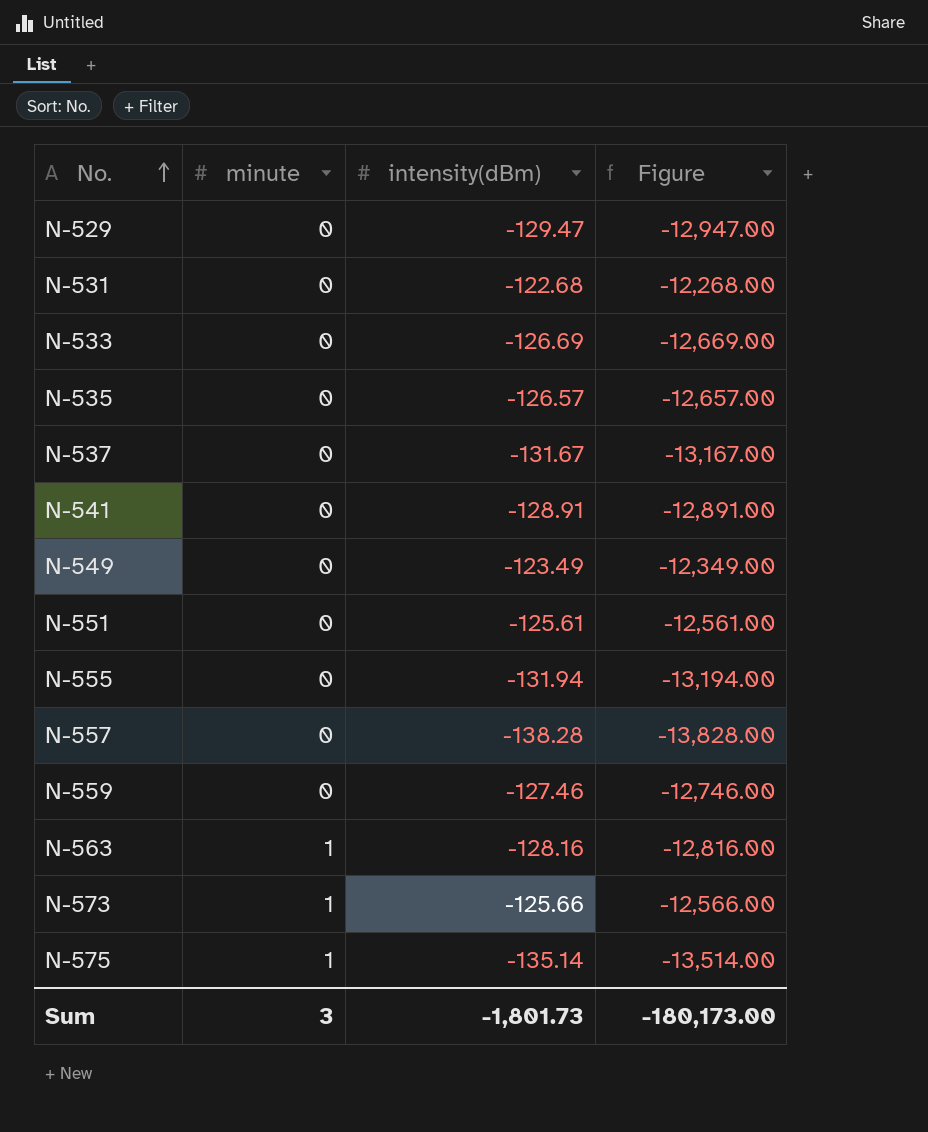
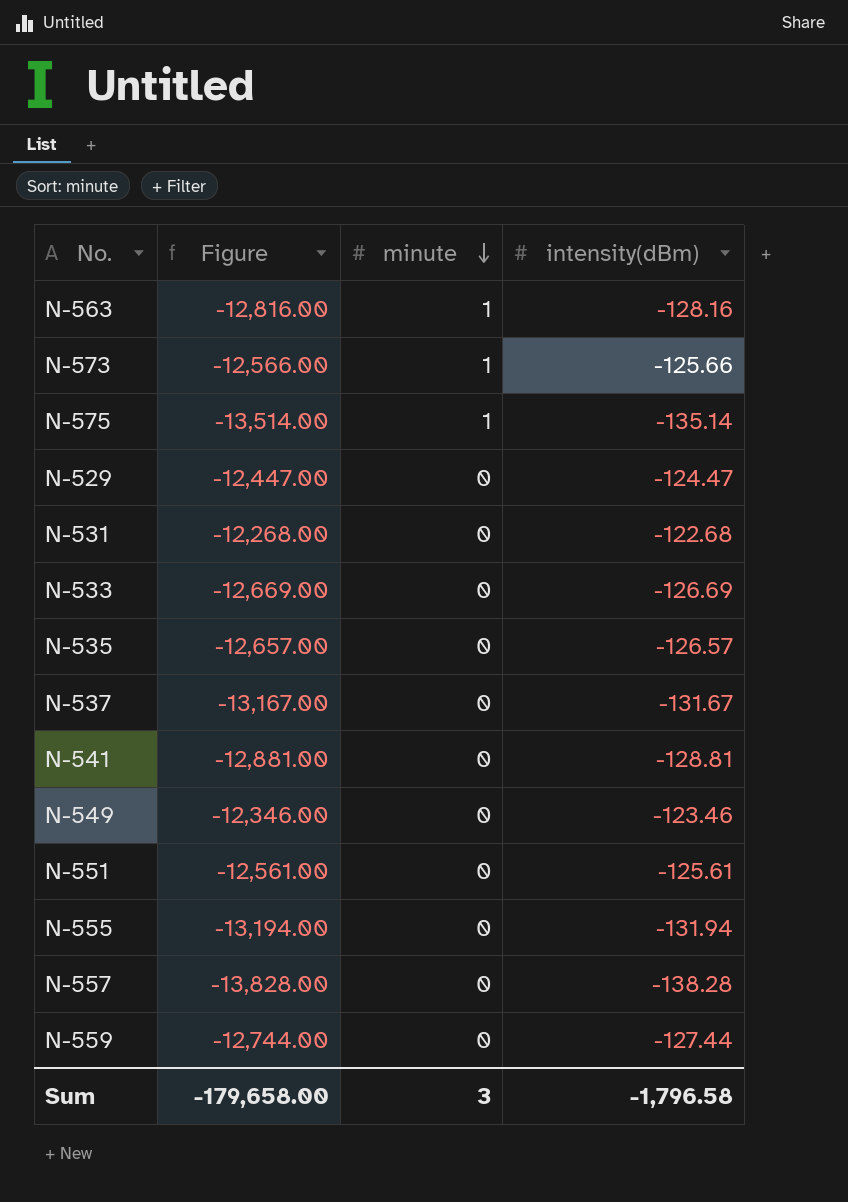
row order: No. ascending -> minute descending
column Figure | position: 4 -> 2
N-529 | Figure: -12,947.00 -> -12,447.00
N-529 | intensity(dBm): -129.47 -> -124.47
N-541 | Figure: -12,891.00 -> -12,881.00
N-541 | intensity(dBm): -128.91 -> -128.81
N-549 | Figure: -12,349.00 -> -12,346.00
N-549 | intensity(dBm): -123.49 -> -123.46
N-559 | Figure: -12,746.00 -> -12,744.00
N-559 | intensity(dBm): -127.46 -> -127.44
Sum | Figure: -180,173.00 -> -179,658.00
Sum | intensity(dBm): -1,801.73 -> -1,796.58

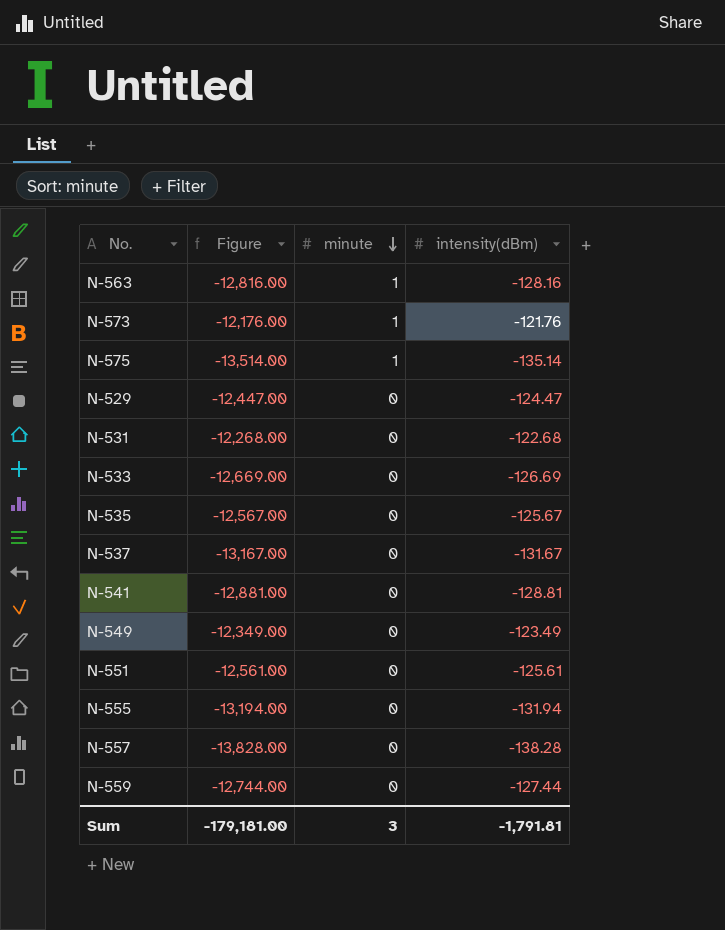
N-573 | Figure: -12,566.00 -> -12,176.00
N-573 | intensity(dBm): -125.66 -> -121.76
N-535 | Figure: -12,657.00 -> -12,567.00
N-535 | intensity(dBm): -126.57 -> -125.67
N-549 | Figure: -12,346.00 -> -12,349.00
N-549 | intensity(dBm): -123.46 -> -123.49
Sum | Figure: -179,658.00 -> -179,181.00
Sum | intensity(dBm): -1,796.58 -> -1,791.81

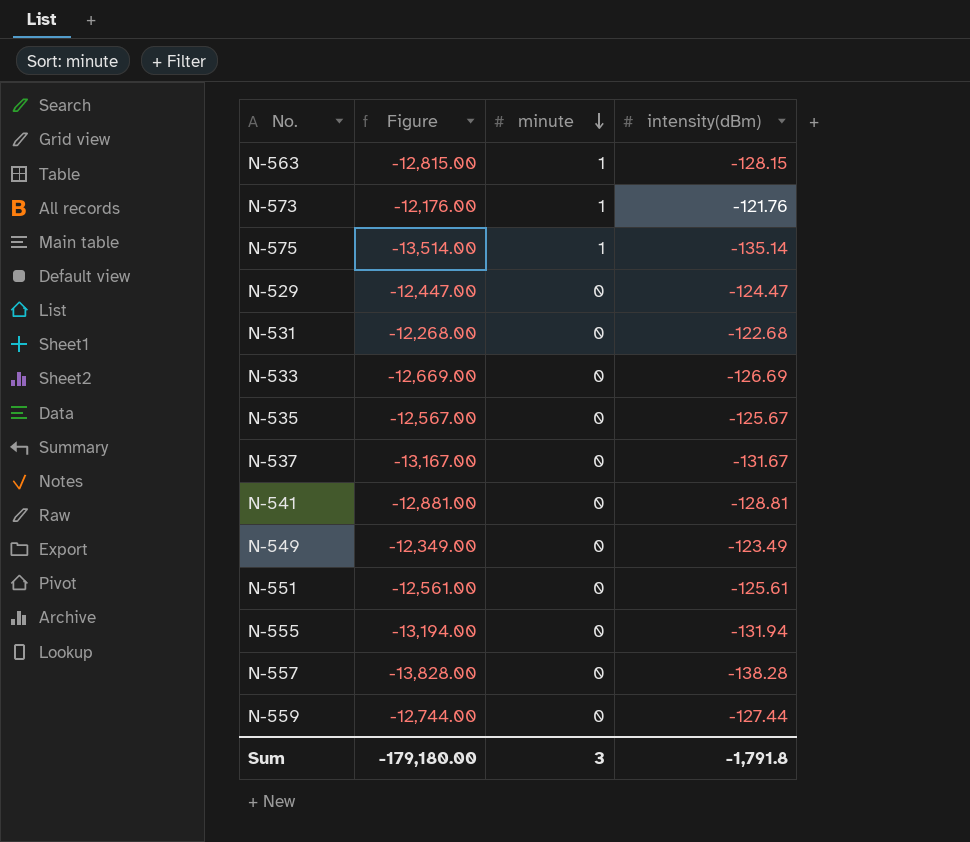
N-563 | Figure: -12,816.00 -> -12,815.00
N-563 | intensity(dBm): -128.16 -> -128.15
Sum | Figure: -179,181.00 -> -179,180.00
Sum | intensity(dBm): -1,791.81 -> -1,791.8

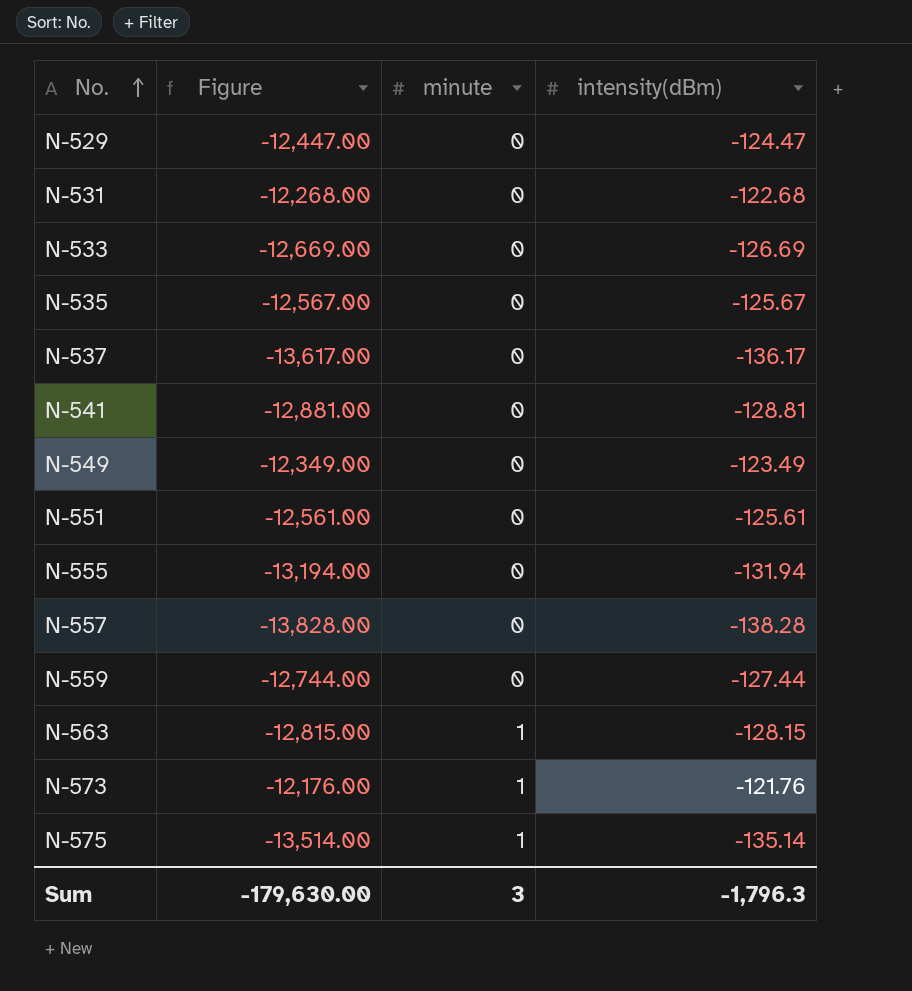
row order: minute descending -> No. ascending
N-537 | Figure: -13,167.00 -> -13,617.00
N-537 | intensity(dBm): -131.67 -> -136.17
Sum | Figure: -179,180.00 -> -179,630.00
Sum | intensity(dBm): -1,791.8 -> -1,796.3

